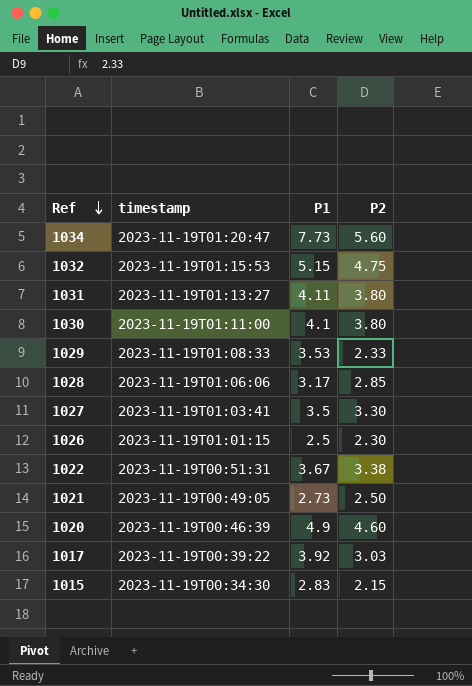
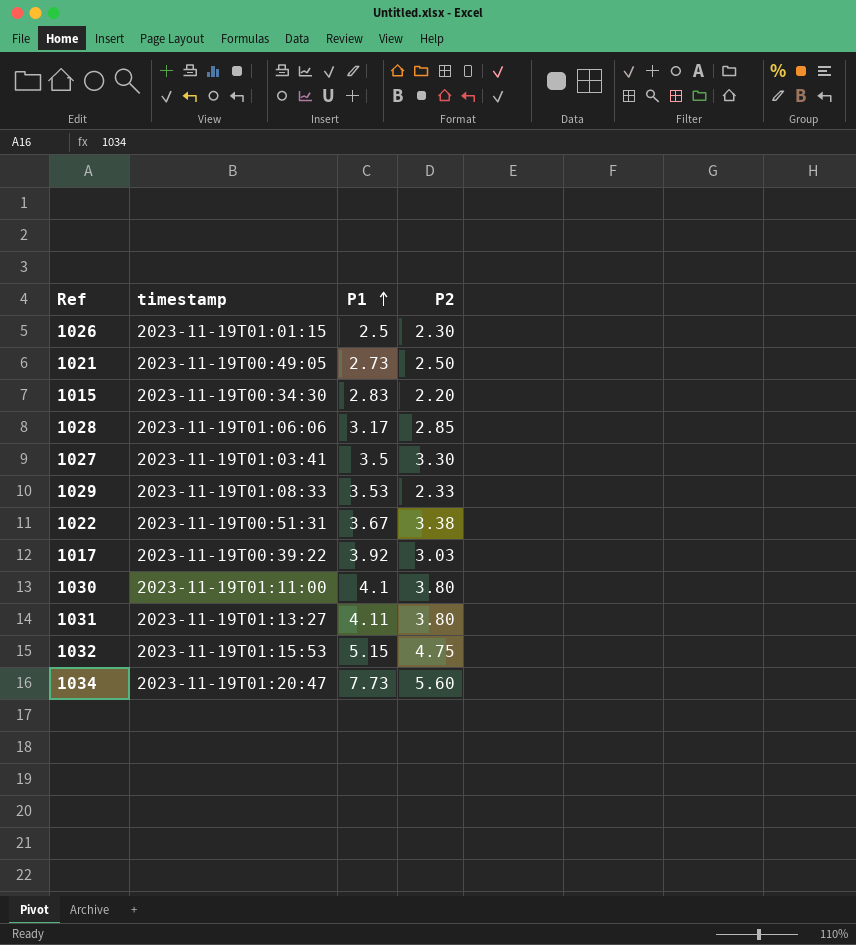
row order: Ref descending -> P1 ascending
row 1020: 2023-11-19T00:46:39 | 4.9 | 4.60 -> none
1015 | P2: 2.15 -> 2.20

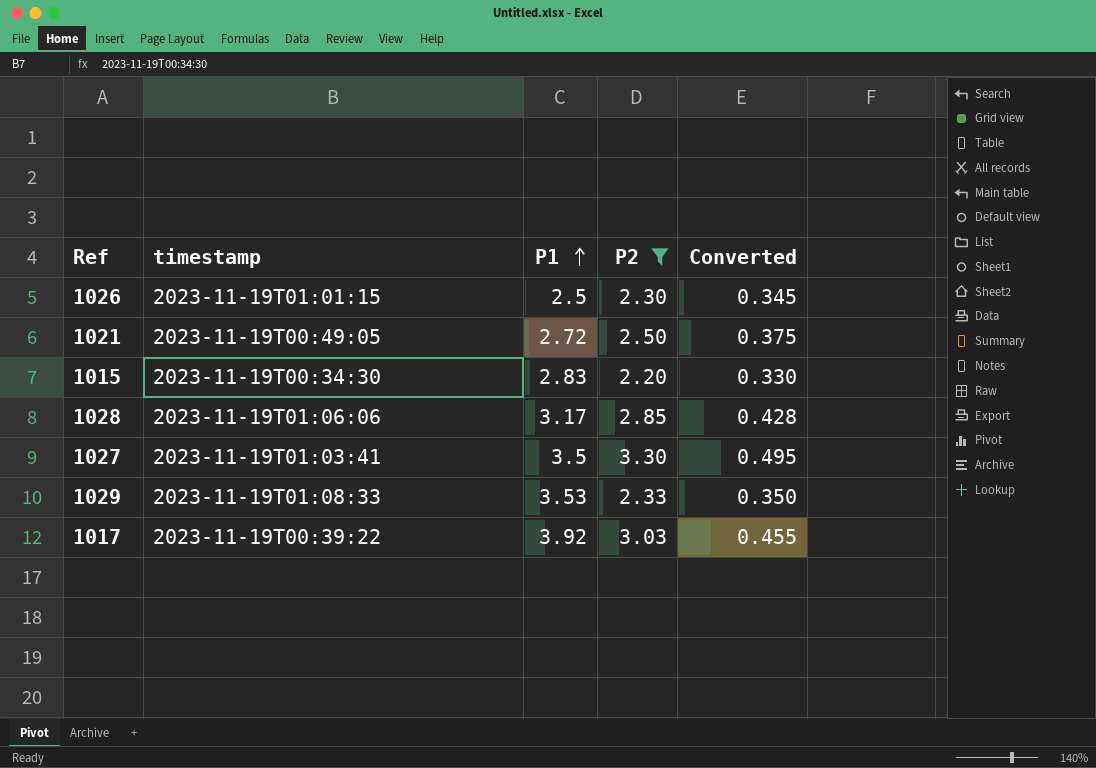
filter: none -> P2 <= 3.30
column Converted | formula: none -> [P2] * 0.15
1021 | P1: 2.73 -> 2.72

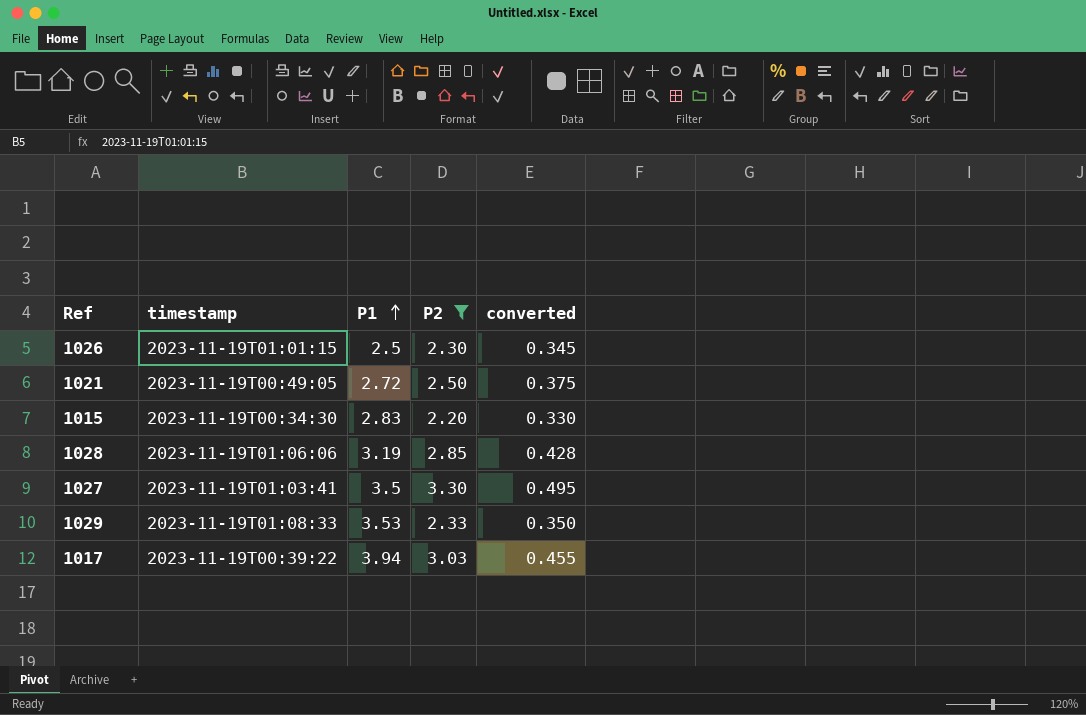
column name: Converted -> converted
1028 | P1: 3.17 -> 3.19
1017 | P1: 3.92 -> 3.94

